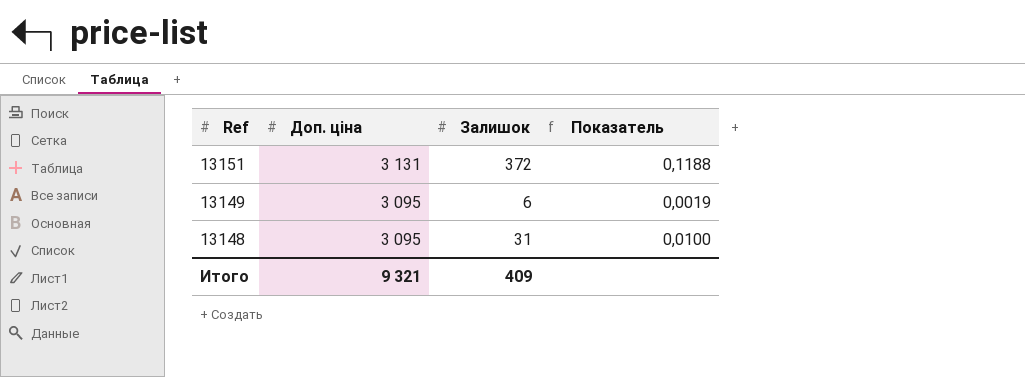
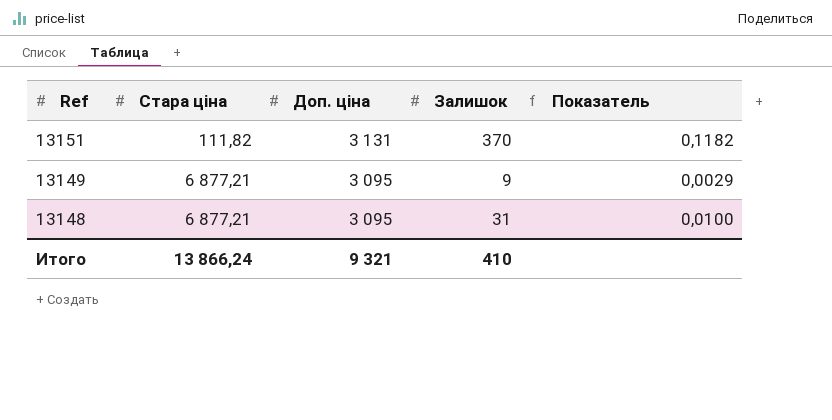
column Стара ціна | position: none -> 2
13151 | Залишок: 372 -> 370
13151 | Показатель: 0,1188 -> 0,1182
13149 | Залишок: 6 -> 9
13149 | Показатель: 0,0019 -> 0,0029
Итого | Залишок: 409 -> 410

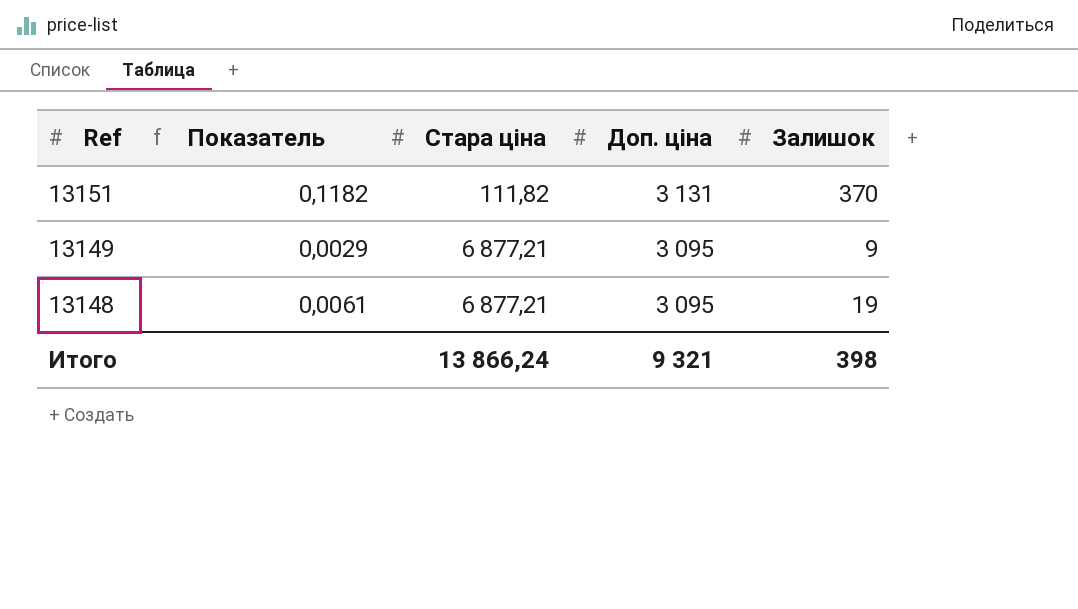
column Показатель | position: 5 -> 2
13148 | Показатель: 0,0100 -> 0,0061
13148 | Залишок: 31 -> 19
Итого | Залишок: 410 -> 398

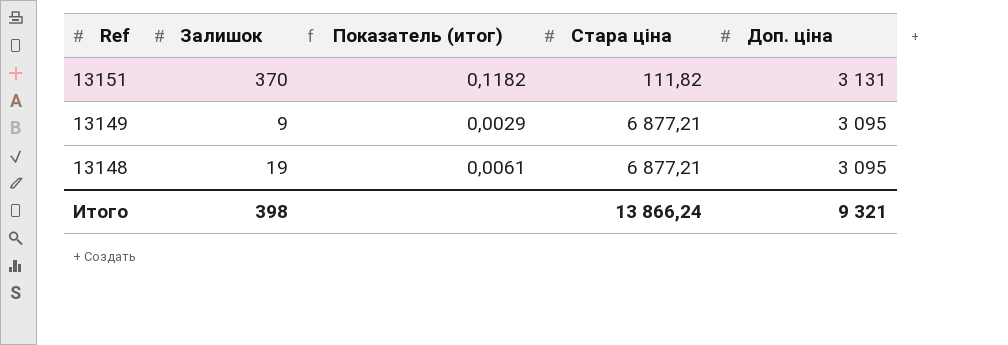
column Залишок | position: 5 -> 2
column name: Показатель -> Показатель (итог)

